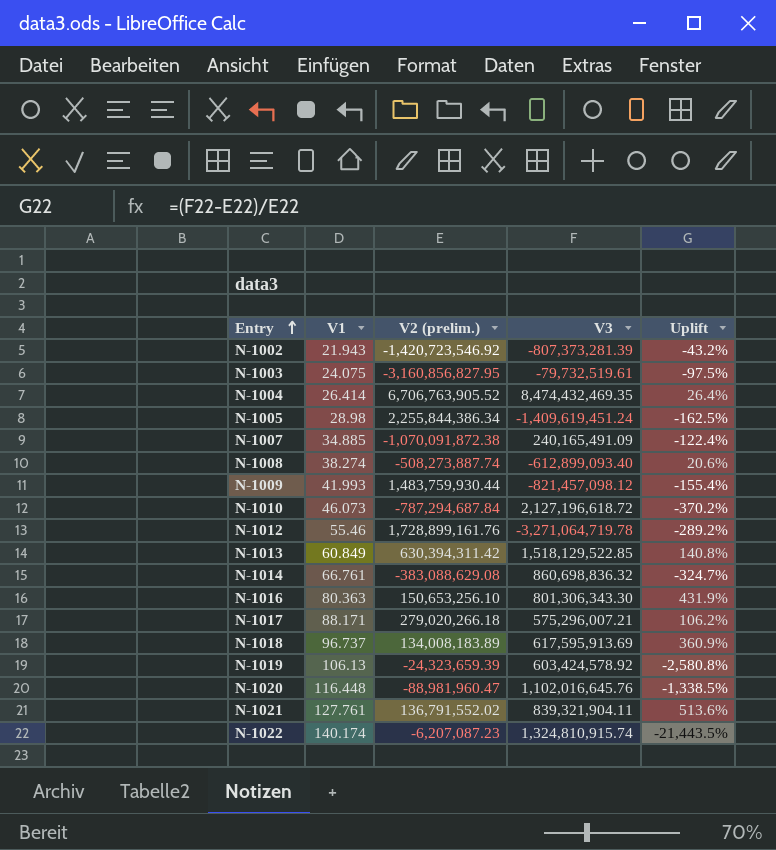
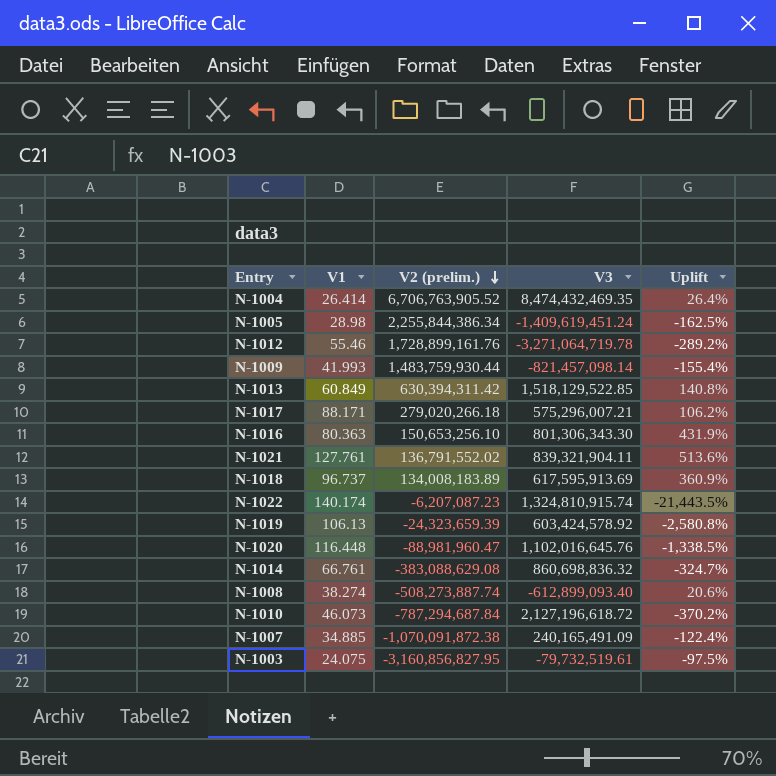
row order: Entry ascending -> V2 (prelim.) descending
row N-1002: 21.943 | -1,420,723,546.92 | -807,373,281.39 | -43.2% -> none
N-1009 | V3: -821,457,098.12 -> -821,457,098.14

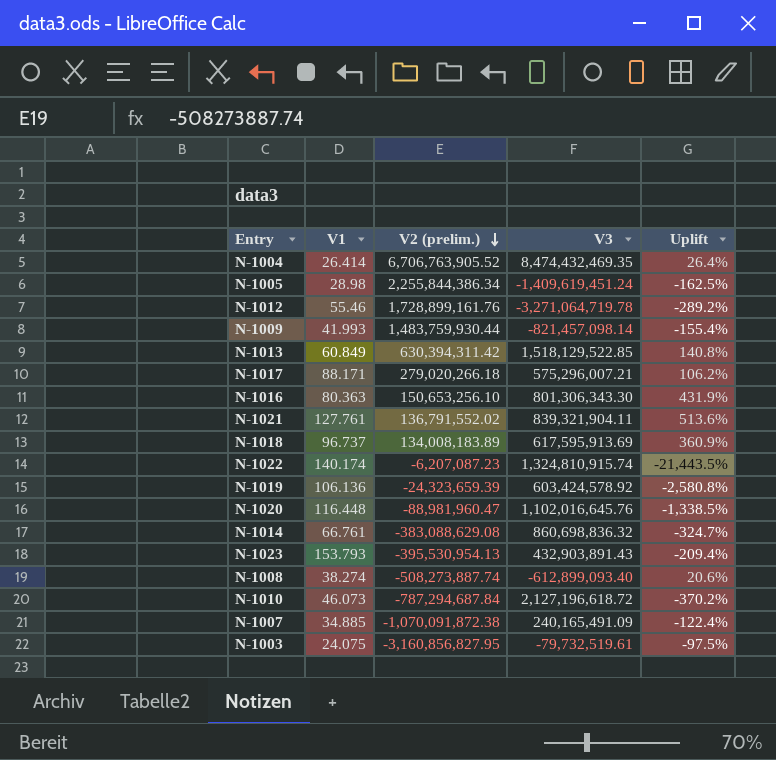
N-1019 | V1: 106.13 -> 106.136
row N-1023: none -> 153.793 | -395,530,954.13 | 432,903,891.43 | -209.4%

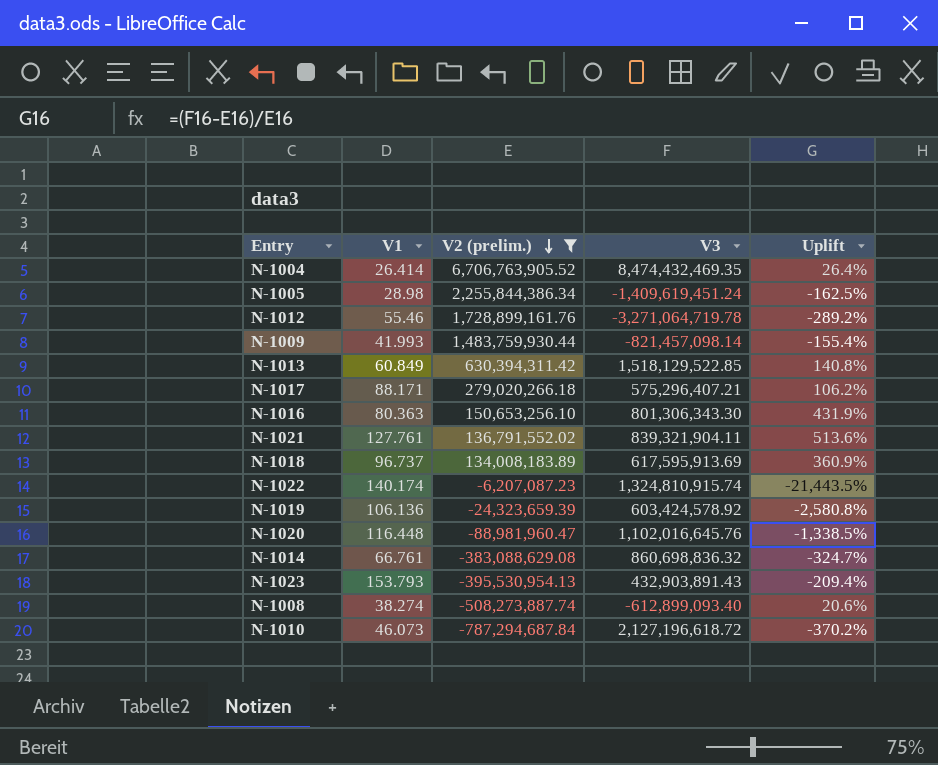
filter: none -> V2 (prelim.) >= -787,294,687.84
N-1017 | V3: 575,296,007.21 -> 575,296,407.21

